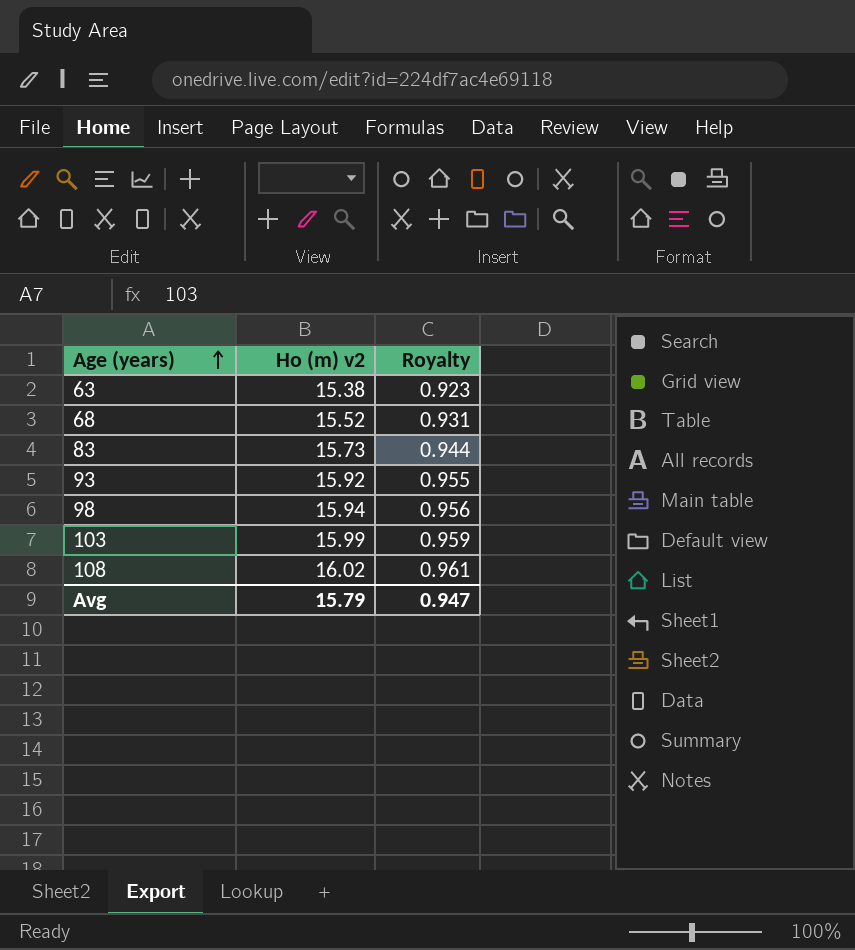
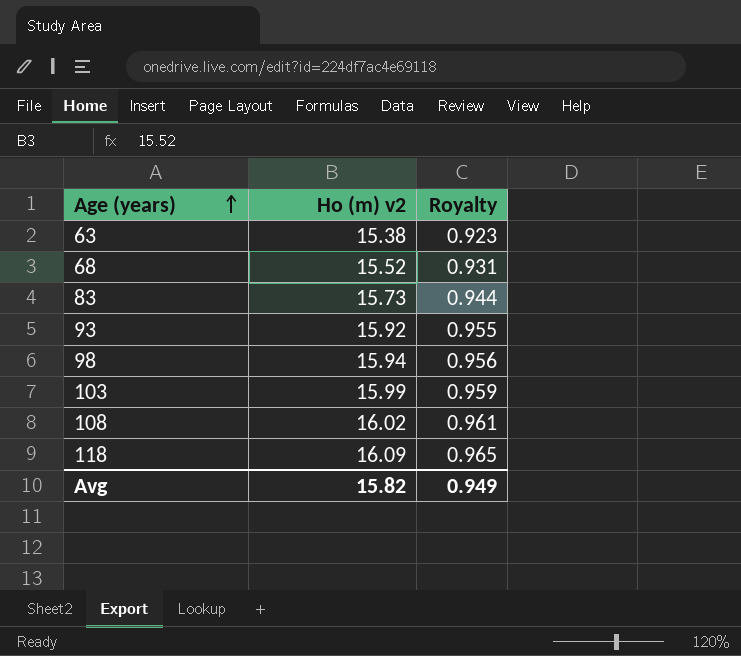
row 118: none -> 16.09 | 0.965
Avg | Ho (m) v2: 15.79 -> 15.82
Avg | Royalty: 0.947 -> 0.949

